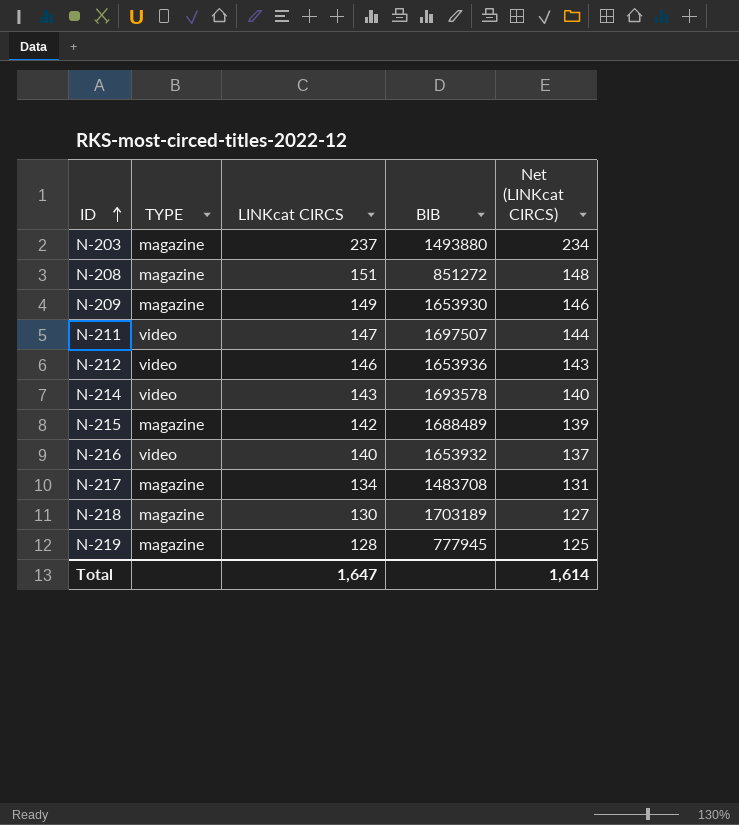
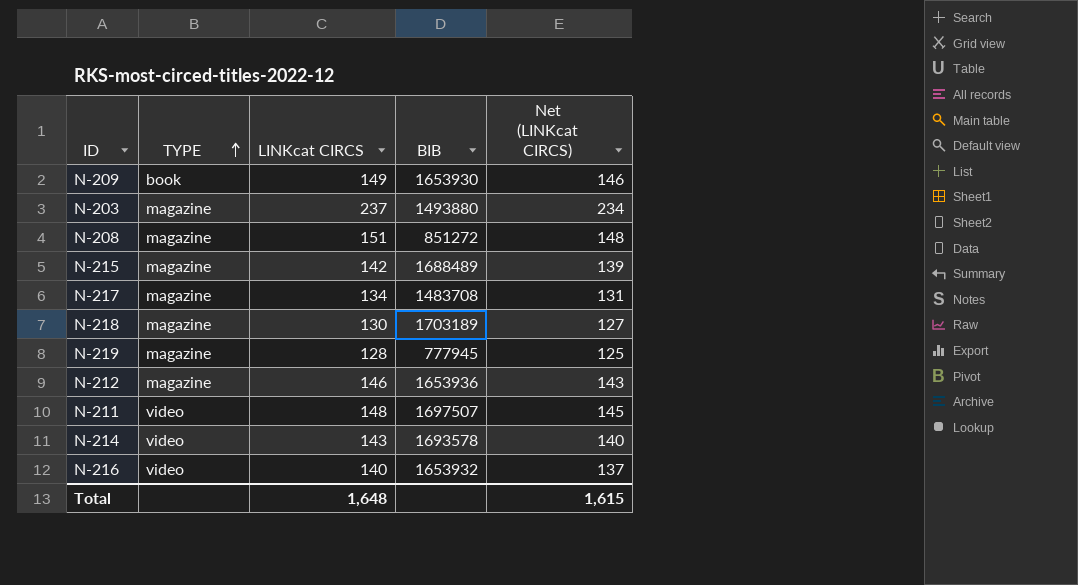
row order: ID ascending -> TYPE ascending
N-209 | TYPE: magazine -> book
N-212 | TYPE: video -> magazine
N-211 | LINKcat CIRCS: 147 -> 148
N-211 | Net (LINKcat CIRCS): 144 -> 145
Total | LINKcat CIRCS: 1,647 -> 1,648
Total | Net (LINKcat CIRCS): 1,614 -> 1,615

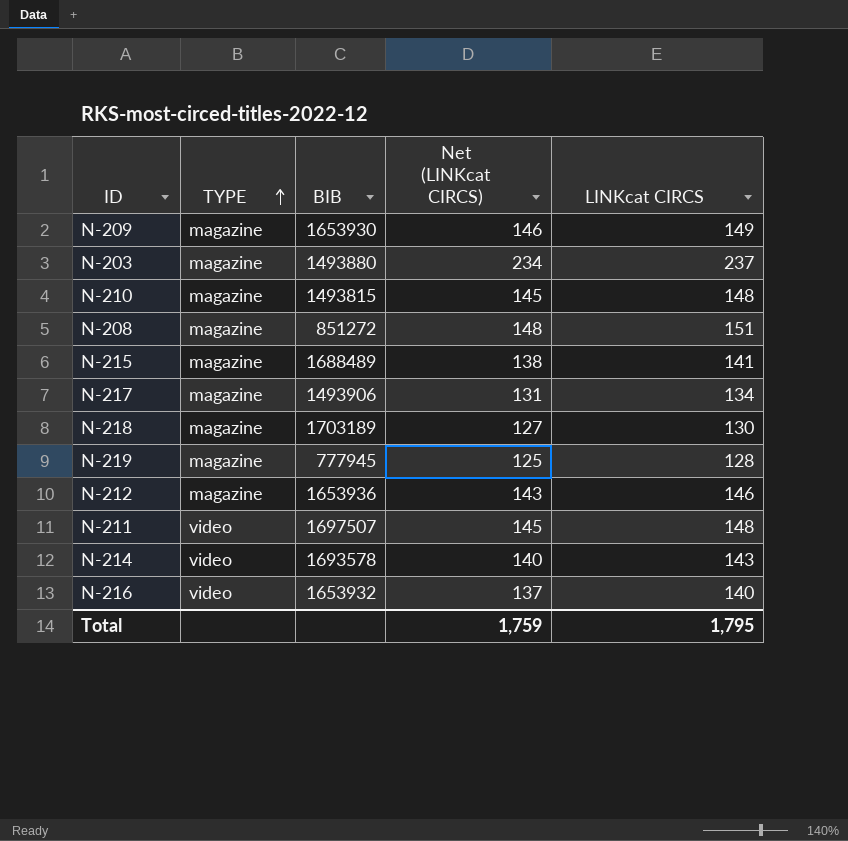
column LINKcat CIRCS | position: 3 -> 5
N-209 | TYPE: book -> magazine
row N-210: none -> magazine | 1493815 | 145 | 148
N-215 | Net (LINKcat CIRCS): 139 -> 138
N-215 | LINKcat CIRCS: 142 -> 141
N-217 | BIB: 1483708 -> 1493906
Total | Net (LINKcat CIRCS): 1,615 -> 1,759
Total | LINKcat CIRCS: 1,648 -> 1,795

